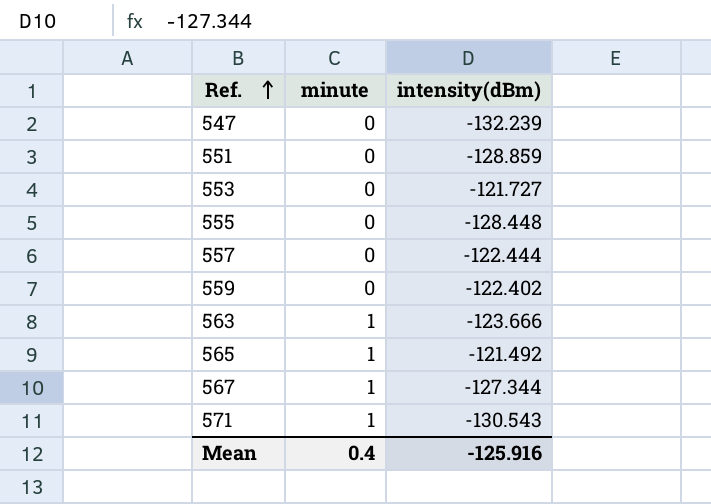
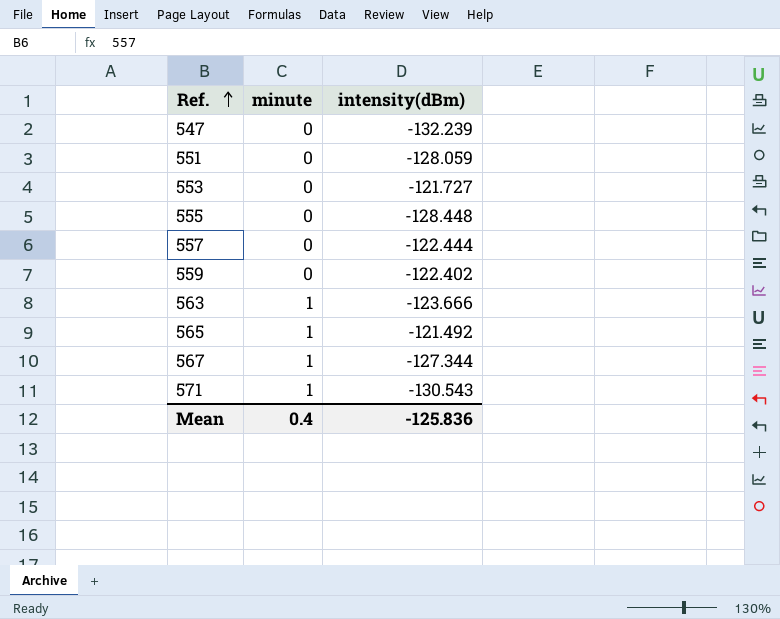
551 | intensity(dBm): -128.859 -> -128.059
Mean | intensity(dBm): -125.916 -> -125.836

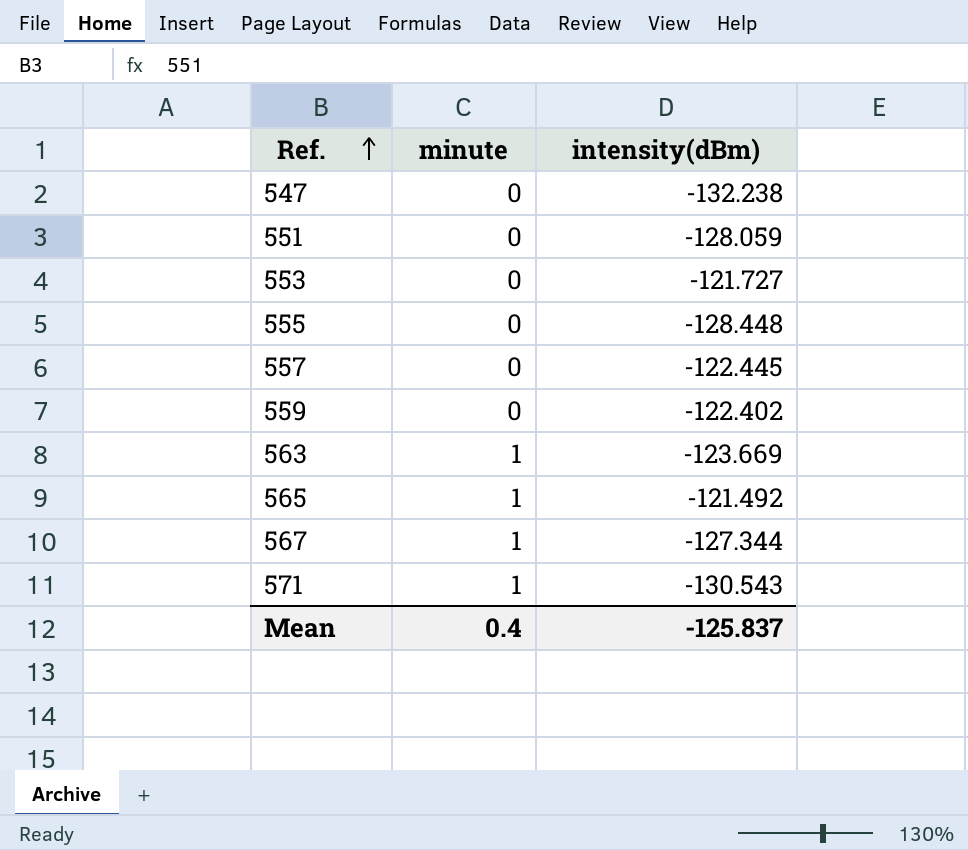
547 | intensity(dBm): -132.239 -> -132.238
557 | intensity(dBm): -122.444 -> -122.445
563 | intensity(dBm): -123.666 -> -123.669
Mean | intensity(dBm): -125.836 -> -125.837

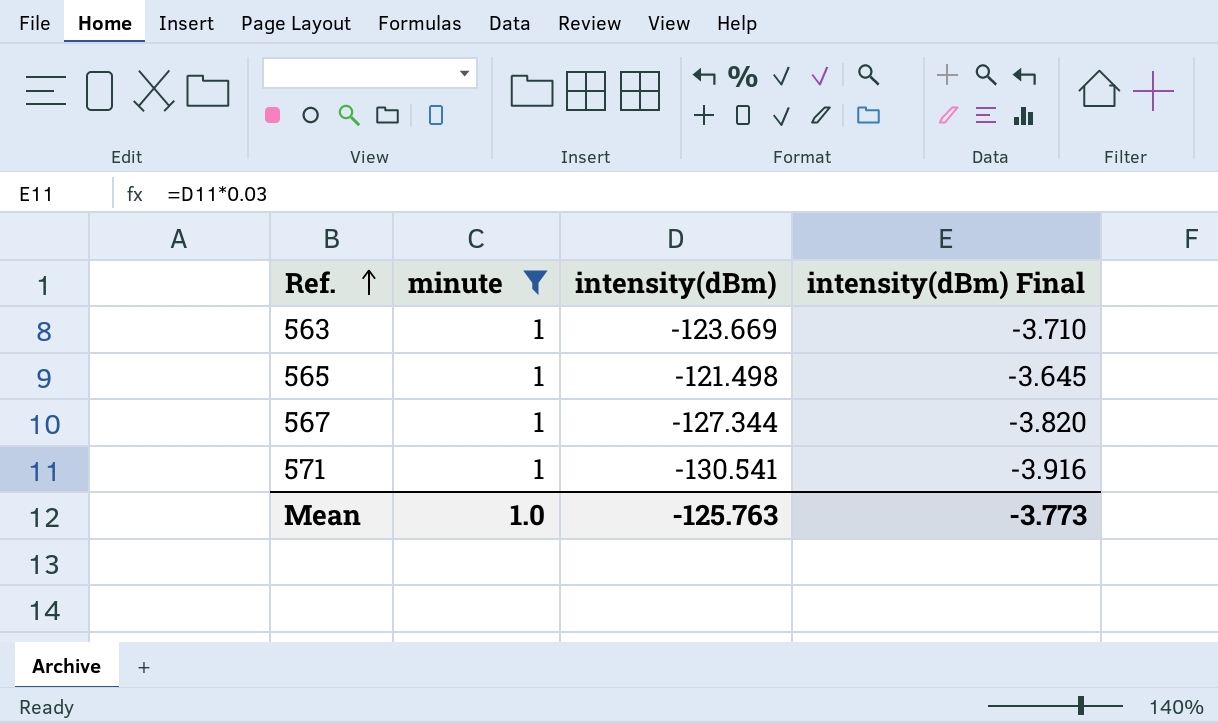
filter: none -> minute = 1
column intensity(dBm) Final | formula: none -> [intensity(dBm)] * 0.03
565 | intensity(dBm): -121.492 -> -121.498
571 | intensity(dBm): -130.543 -> -130.541
Mean | minute: 0.4 -> 1.0
Mean | intensity(dBm): -125.837 -> -125.763

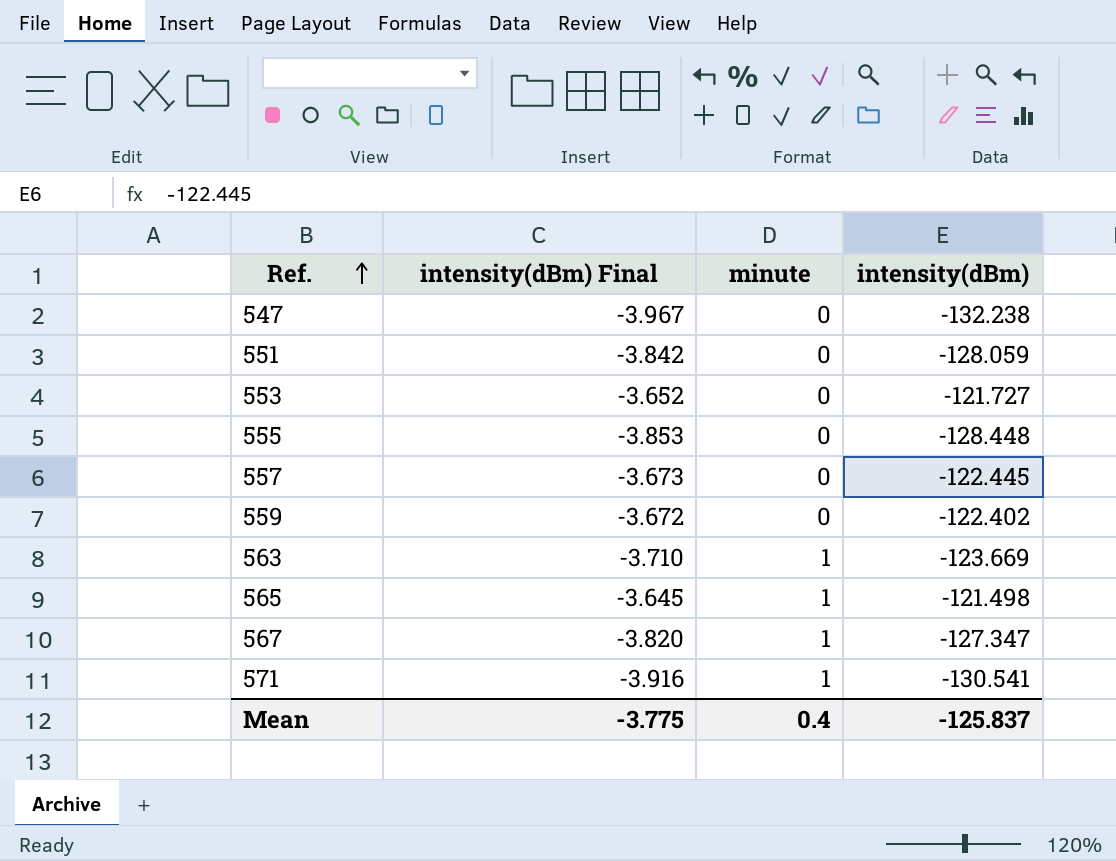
filter: minute = 1 -> none
column intensity(dBm) Final | position: 4 -> 2
567 | intensity(dBm): -127.344 -> -127.347
Mean | intensity(dBm) Final: -3.773 -> -3.775
Mean | minute: 1.0 -> 0.4
Mean | intensity(dBm): -125.763 -> -125.837

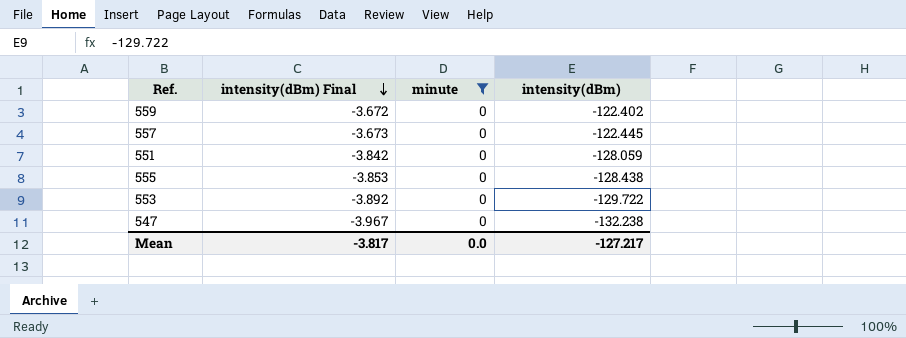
filter: none -> minute = 0
row order: Ref. ascending -> intensity(dBm) Final descending
555 | intensity(dBm): -128.448 -> -128.438
553 | intensity(dBm) Final: -3.652 -> -3.892
553 | intensity(dBm): -121.727 -> -129.722
Mean | intensity(dBm) Final: -3.775 -> -3.817
Mean | minute: 0.4 -> 0.0
Mean | intensity(dBm): -125.837 -> -127.217

